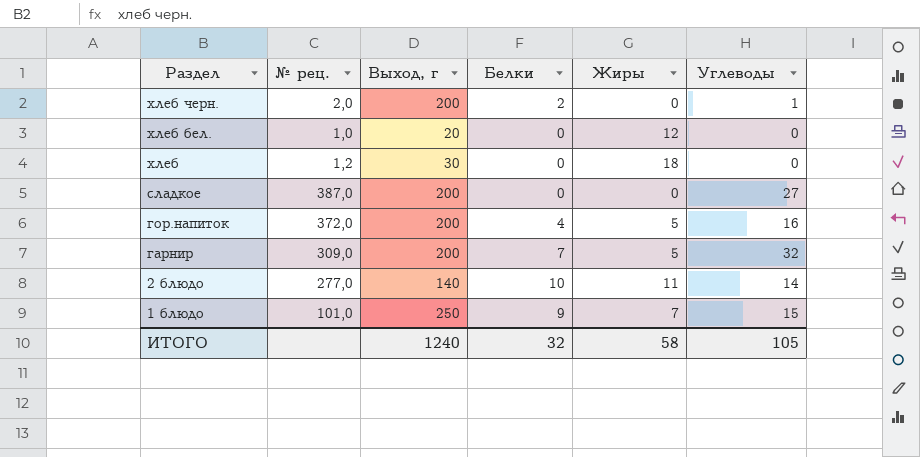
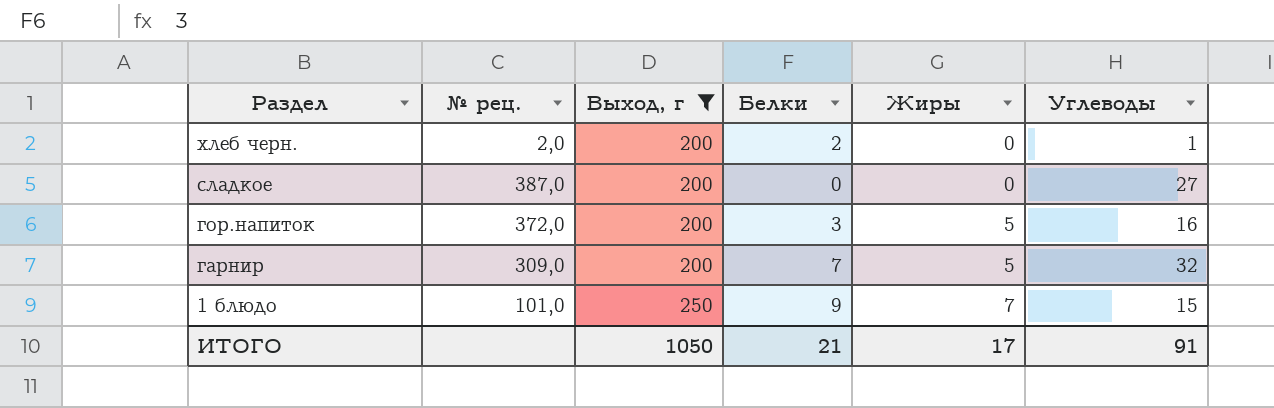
filter: none -> Выход, г >= 200
гор.напиток | Белки: 4 -> 3
ИТОГО | Выход, г: 1240 -> 1050
ИТОГО | Белки: 32 -> 21
ИТОГО | Жиры: 58 -> 17
ИТОГО | Углеводы: 105 -> 91

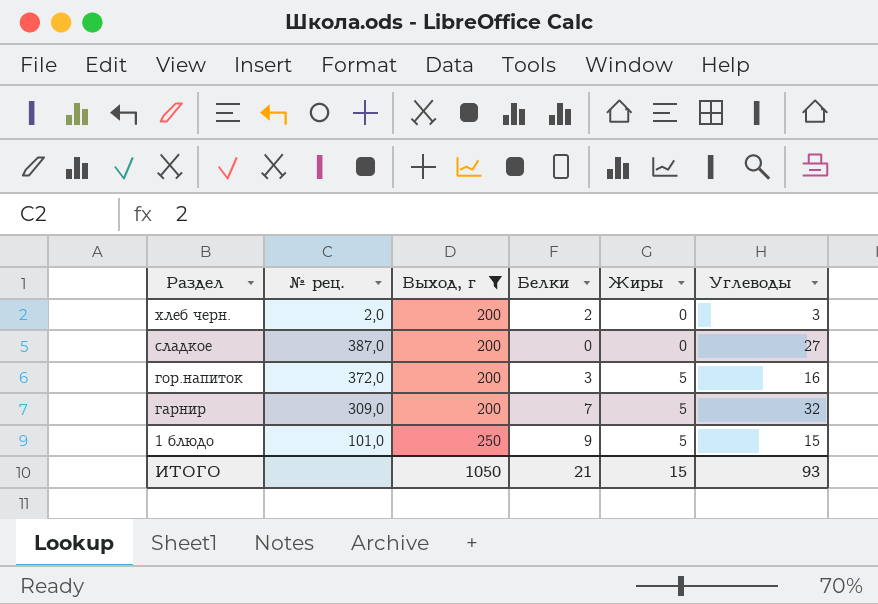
хлеб черн. | Углеводы: 1 -> 3
1 блюдо | Жиры: 7 -> 5
ИТОГО | Жиры: 17 -> 15
ИТОГО | Углеводы: 91 -> 93

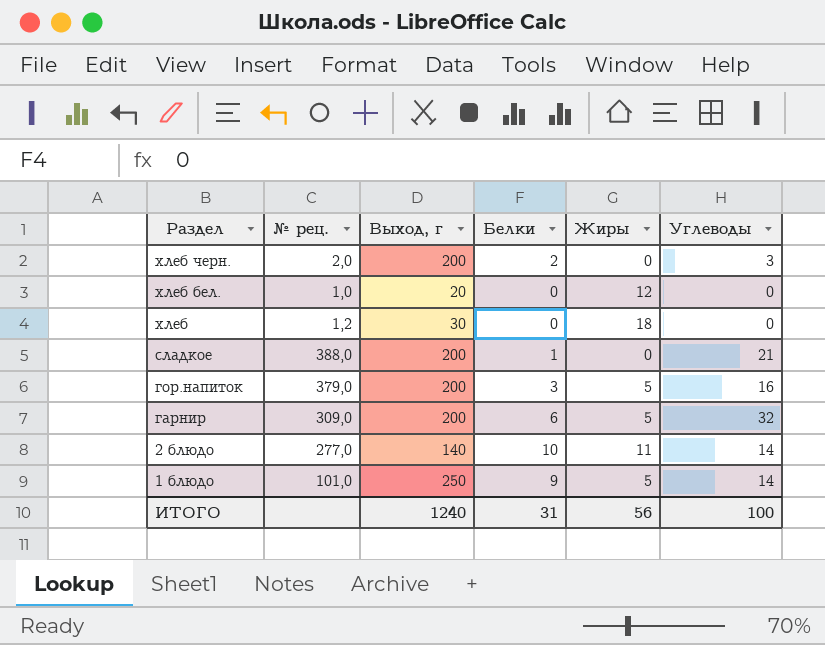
filter: Выход, г >= 200 -> none
сладкое | № рец.: 387,0 -> 388,0
сладкое | Белки: 0 -> 1
сладкое | Углеводы: 27 -> 21
гор.напиток | № рец.: 372,0 -> 379,0
гарнир | Белки: 7 -> 6
1 блюдо | Углеводы: 15 -> 14
ИТОГО | Выход, г: 1050 -> 1240
ИТОГО | Белки: 21 -> 31
ИТОГО | Жиры: 15 -> 56
ИТОГО | Углеводы: 93 -> 100

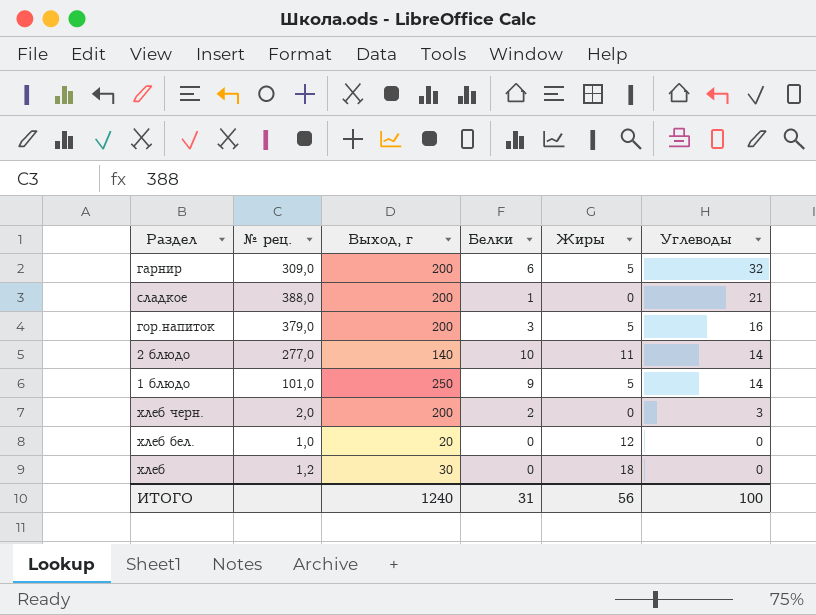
row order: Раздел descending -> Углеводы descending

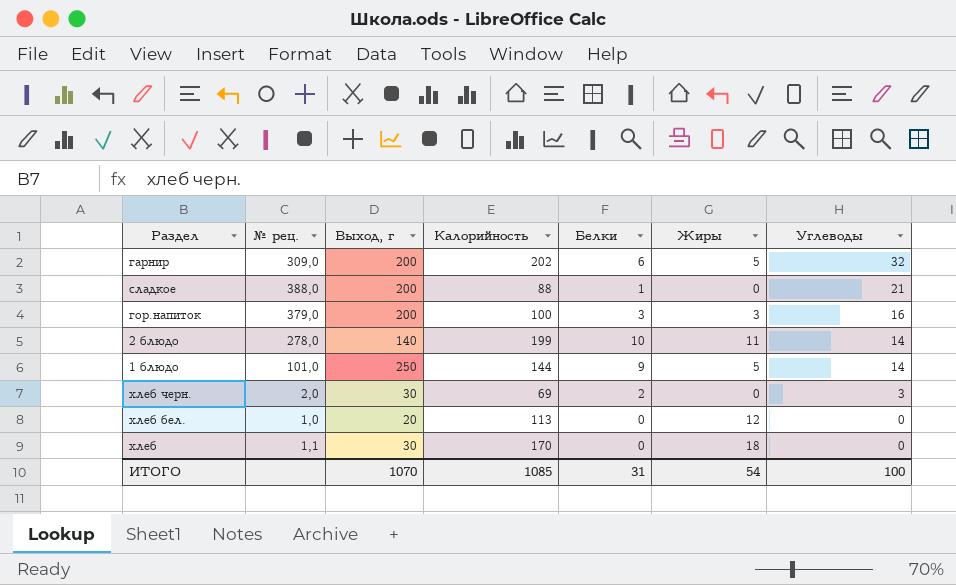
column Калорийность | position: none -> 4
гор.напиток | Жиры: 5 -> 3
2 блюдо | № рец.: 277,0 -> 278,0
хлеб черн. | Выход, г: 200 -> 30
хлеб | № рец.: 1,2 -> 1,1
ИТОГО | Выход, г: 1240 -> 1070
ИТОГО | Жиры: 56 -> 54

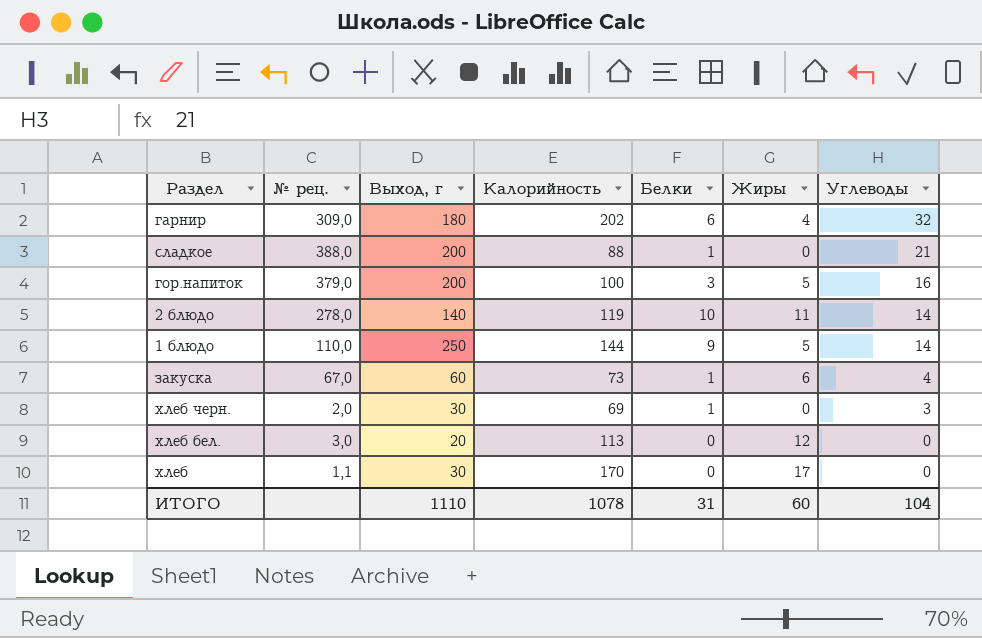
гарнир | Выход, г: 200 -> 180
гарнир | Жиры: 5 -> 4
гор.напиток | Жиры: 3 -> 5
2 блюдо | Калорийность: 199 -> 119
1 блюдо | № рец.: 101,0 -> 110,0
row закуска: none -> 67,0 | 60 | 73 | 1 | 6 | 4
хлеб черн. | Белки: 2 -> 1
хлеб бел. | № рец.: 1,0 -> 3,0
хлеб | Жиры: 18 -> 17
ИТОГО | Выход, г: 1070 -> 1110
ИТОГО | Калорийность: 1085 -> 1078
ИТОГО | Жиры: 54 -> 60
ИТОГО | Углеводы: 100 -> 104

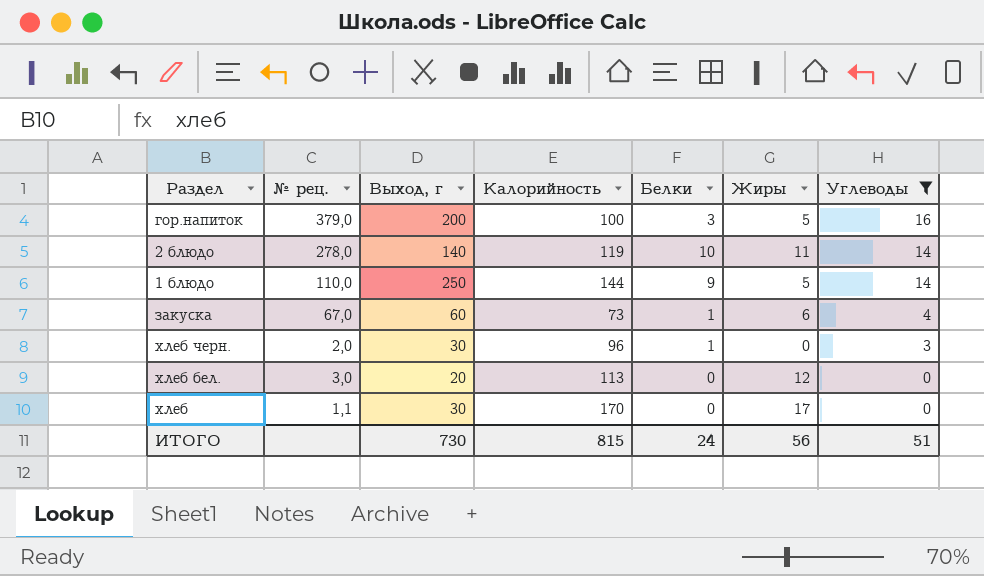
filter: none -> Углеводы <= 16
хлеб черн. | Калорийность: 69 -> 96
ИТОГО | Выход, г: 1110 -> 730
ИТОГО | Калорийность: 1078 -> 815
ИТОГО | Белки: 31 -> 24
ИТОГО | Жиры: 60 -> 56
ИТОГО | Углеводы: 104 -> 51

